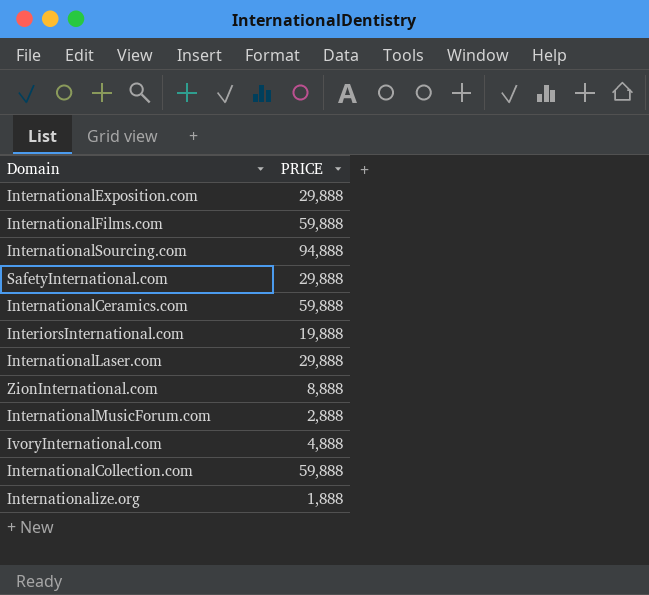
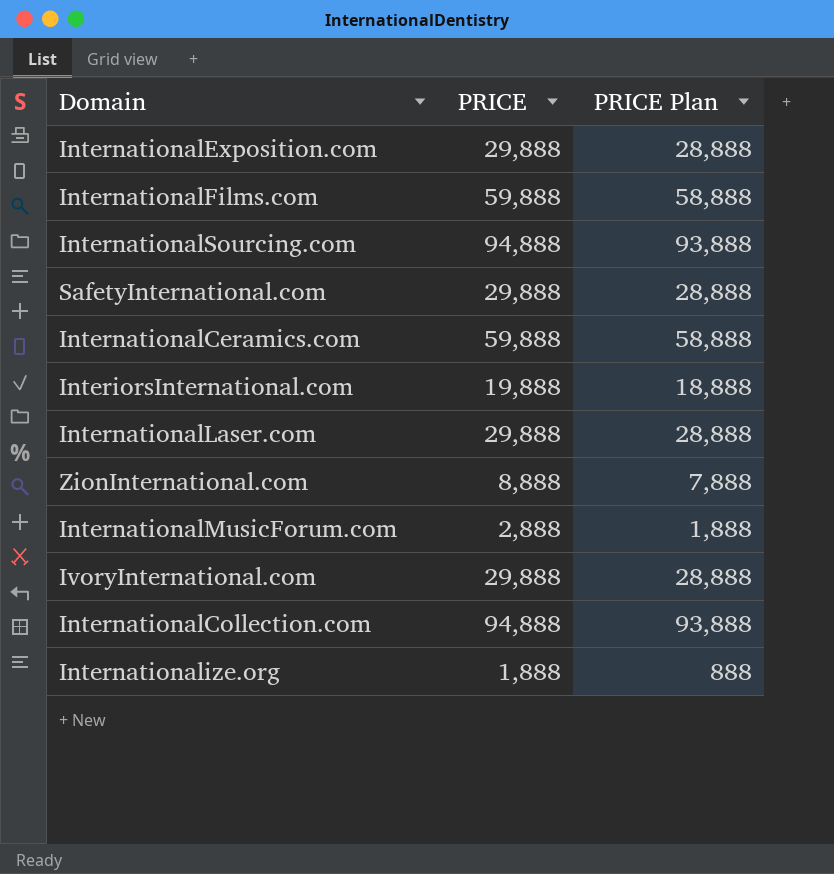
column PRICE Plan | formula: none -> [PRICE] - 1000
IvoryInternational.com | PRICE: 4,888 -> 29,888
InternationalCollection.com | PRICE: 59,888 -> 94,888

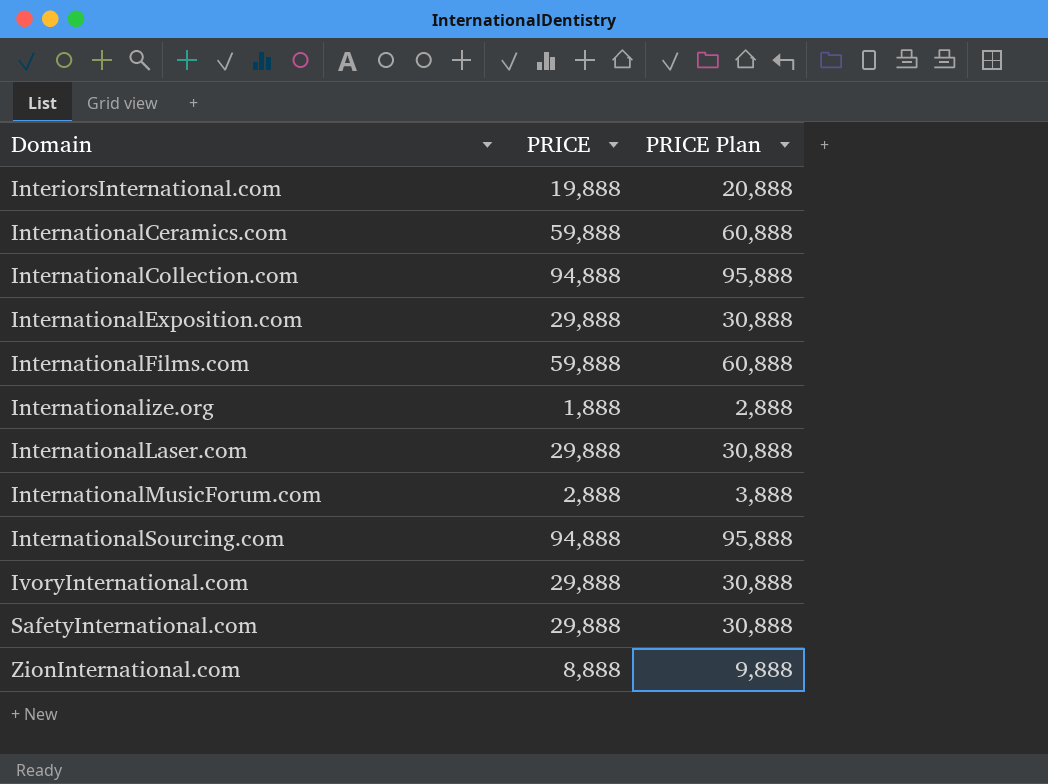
row order: none -> Domain ascending
column PRICE Plan | formula: [PRICE] - 1000 -> [PRICE] + 1000

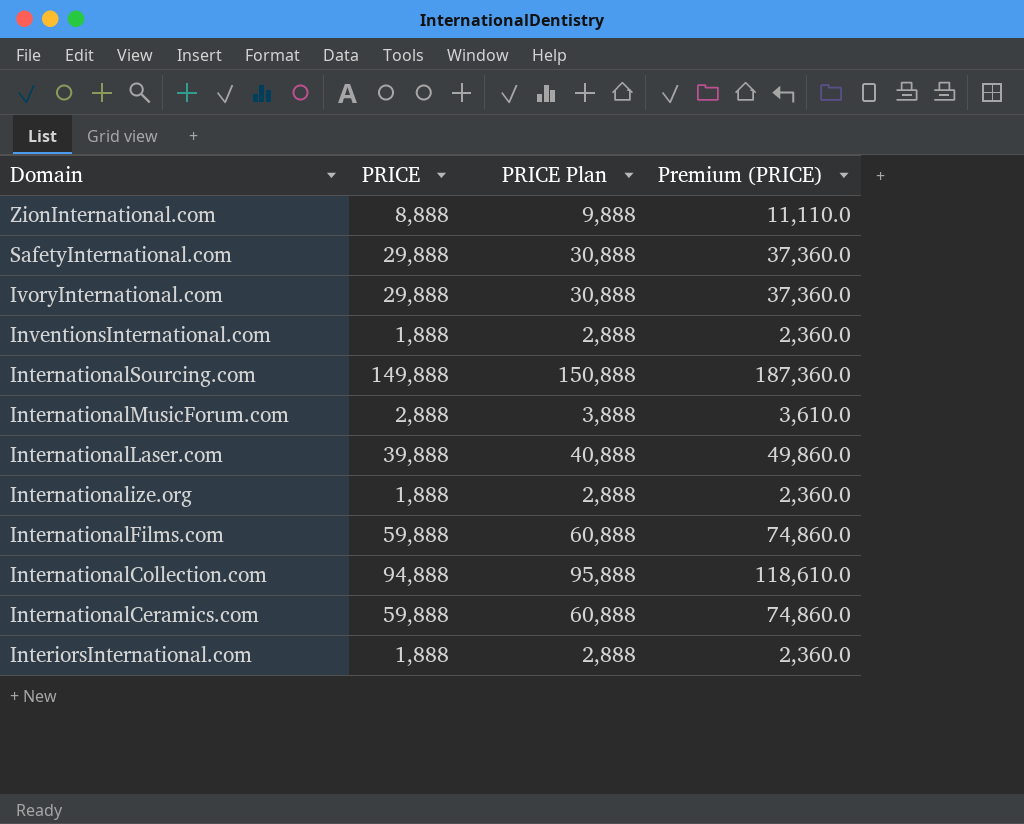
row order: Domain ascending -> Domain descending
column Premium (PRICE) | formula: none -> [PRICE] * 1.25
row InternationalExposition.com: 29,888 | 30,888 -> none
row InventionsInternational.com: none -> 1,888 | 2,888 | 2,360.0
InternationalSourcing.com | PRICE: 94,888 -> 149,888
InternationalSourcing.com | PRICE Plan: 95,888 -> 150,888
InternationalLaser.com | PRICE: 29,888 -> 39,888
InternationalLaser.com | PRICE Plan: 30,888 -> 40,888
InteriorsInternational.com | PRICE: 19,888 -> 1,888
InteriorsInternational.com | PRICE Plan: 20,888 -> 2,888

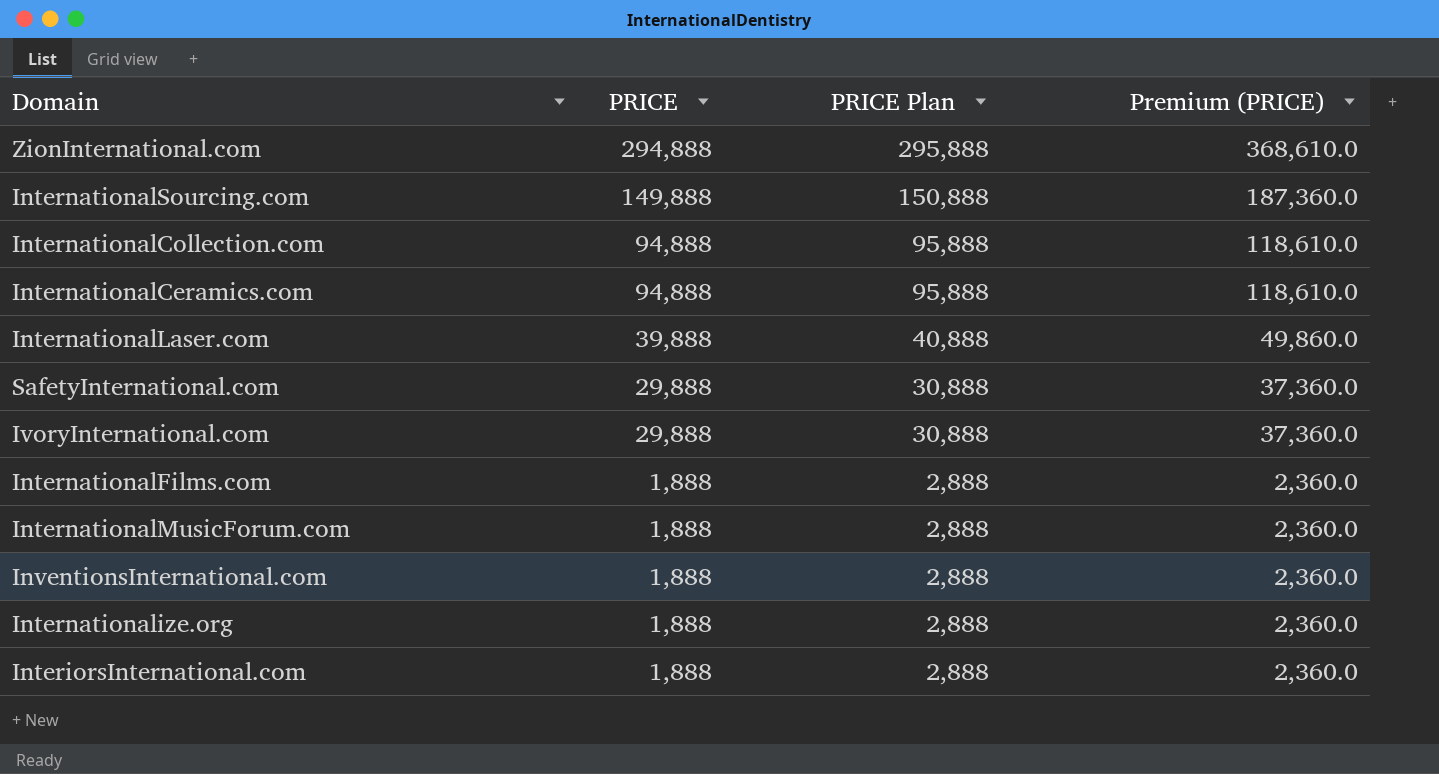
row order: Domain descending -> PRICE descending
ZionInternational.com | PRICE: 8,888 -> 294,888
ZionInternational.com | PRICE Plan: 9,888 -> 295,888
ZionInternational.com | Premium (PRICE): 11,110.0 -> 368,610.0
InternationalCeramics.com | PRICE: 59,888 -> 94,888
InternationalCeramics.com | PRICE Plan: 60,888 -> 95,888
InternationalCeramics.com | Premium (PRICE): 74,860.0 -> 118,610.0
InternationalFilms.com | PRICE: 59,888 -> 1,888
InternationalFilms.com | PRICE Plan: 60,888 -> 2,888
InternationalFilms.com | Premium (PRICE): 74,860.0 -> 2,360.0
InternationalMusicForum.com | PRICE: 2,888 -> 1,888
InternationalMusicForum.com | PRICE Plan: 3,888 -> 2,888
InternationalMusicForum.com | Premium (PRICE): 3,610.0 -> 2,360.0

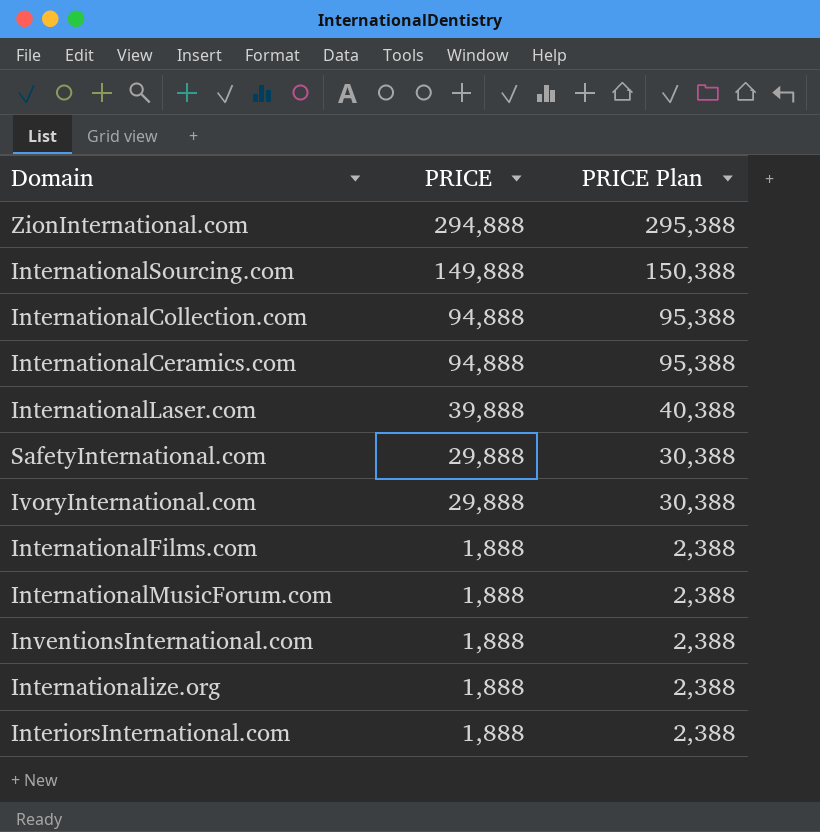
column Premium (PRICE) | formula: [PRICE] * 1.25 -> none
column PRICE Plan | formula: [PRICE] + 1000 -> [PRICE] + 500

